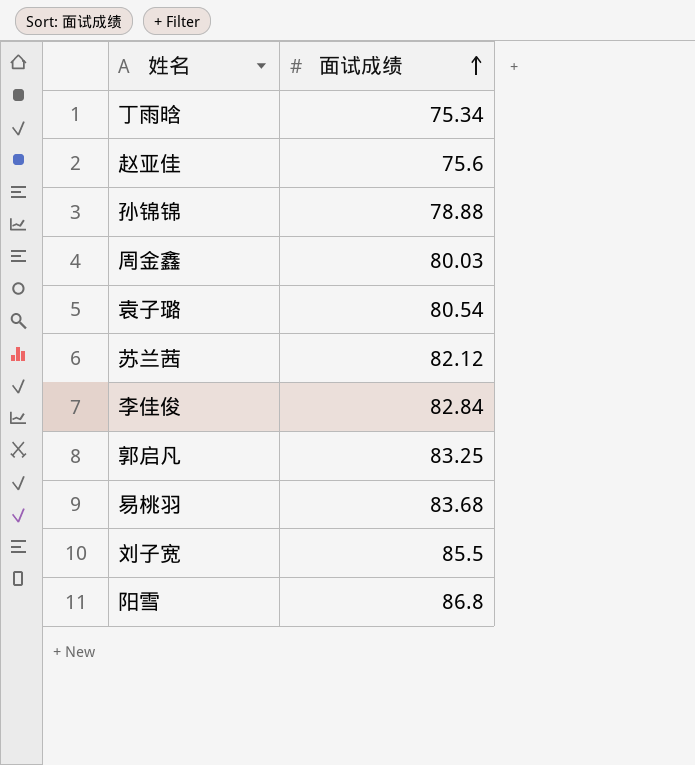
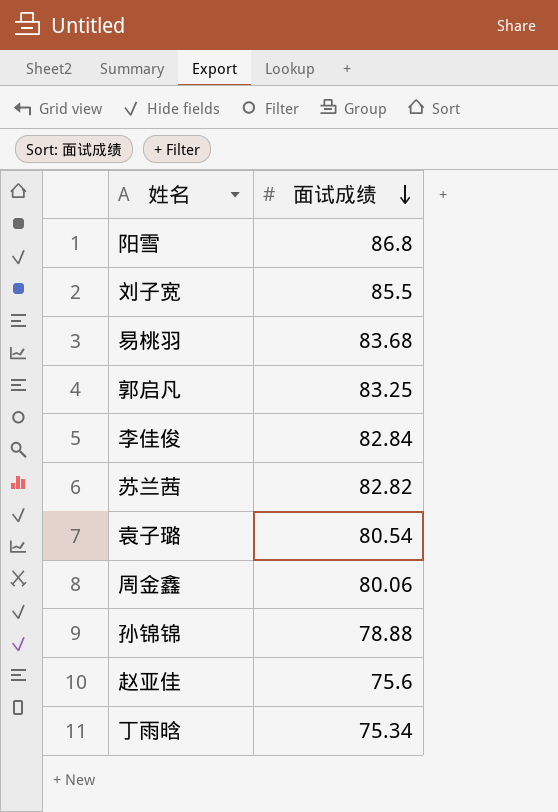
row order: 面试成绩 ascending -> 面试成绩 descending
苏兰茜 | 面试成绩: 82.12 -> 82.82
周金鑫 | 面试成绩: 80.03 -> 80.06

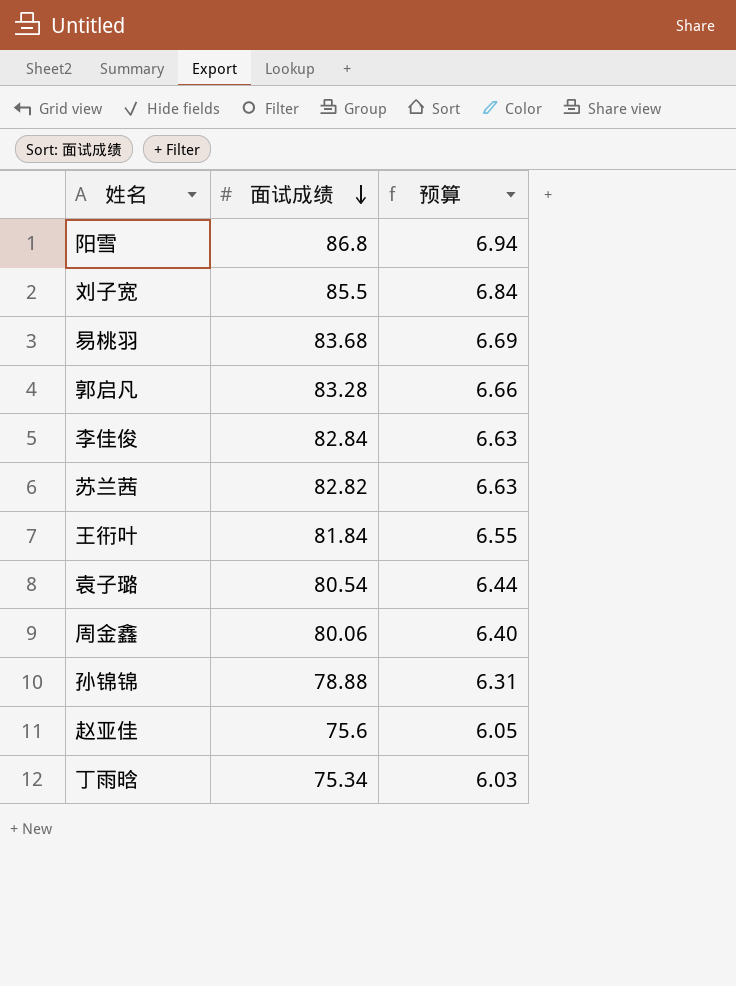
column 预算 | formula: none -> [面试成绩] * 0.08
郭启凡 | 面试成绩: 83.25 -> 83.28
row 王衎叶: none -> 81.84 | 6.55

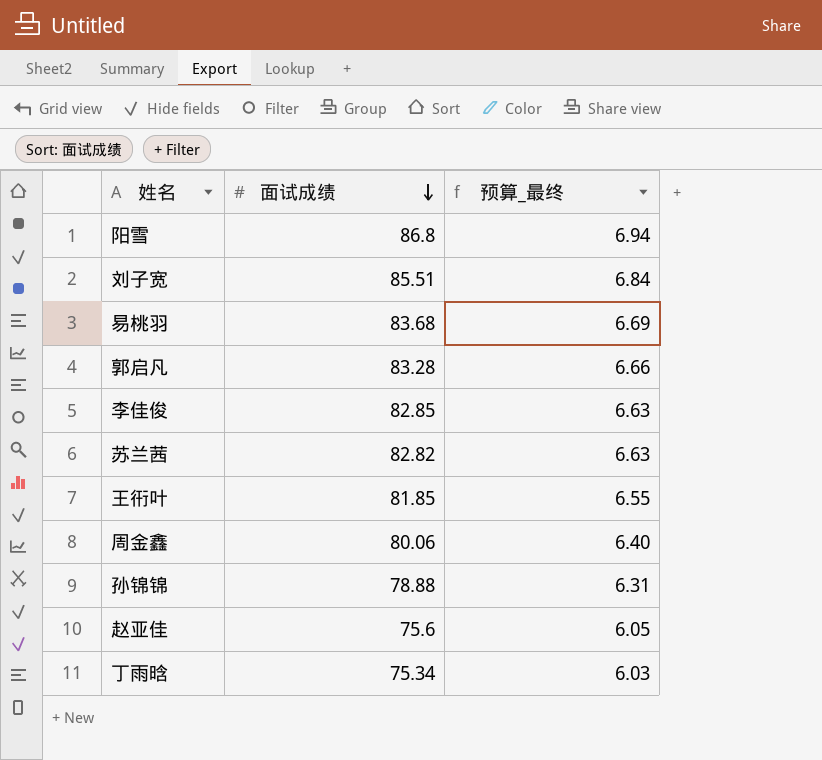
column name: 预算 -> 预算_最终
row 袁子璐: 80.54 | 6.44 -> none
刘子宽 | 面试成绩: 85.5 -> 85.51
李佳俊 | 面试成绩: 82.84 -> 82.85
王衎叶 | 面试成绩: 81.84 -> 81.85

